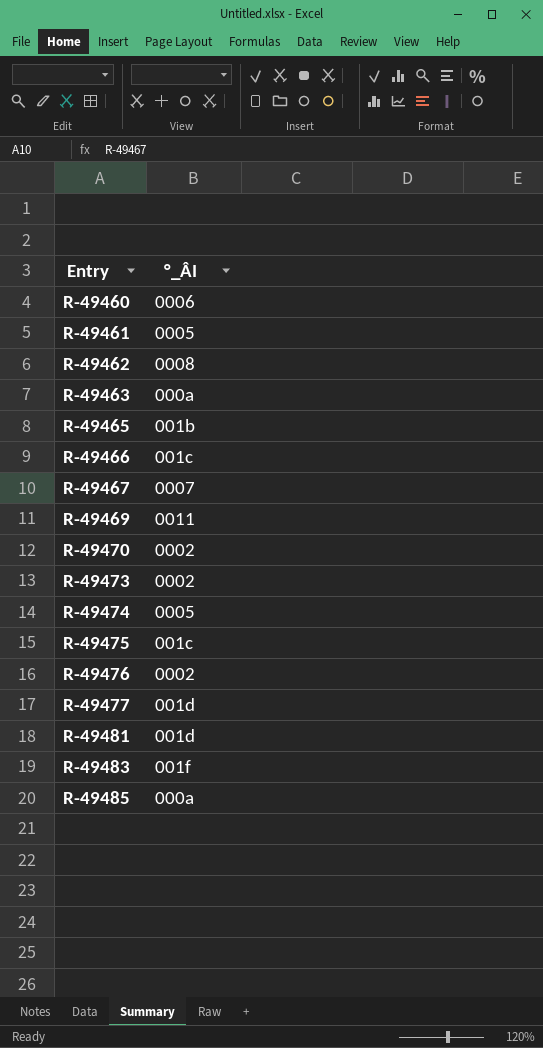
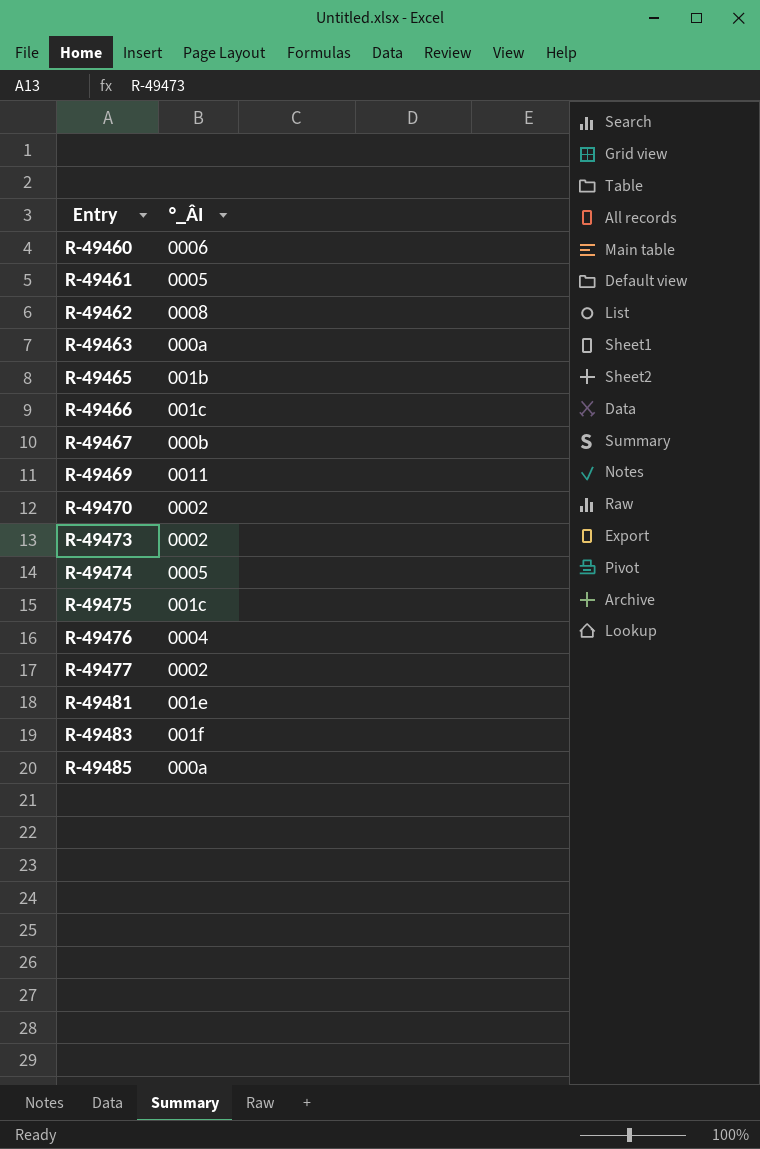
R-49467 | °_ÂI: 0007 -> 000b
R-49476 | °_ÂI: 0002 -> 0004
R-49477 | °_ÂI: 001d -> 0002
R-49481 | °_ÂI: 001d -> 001e

